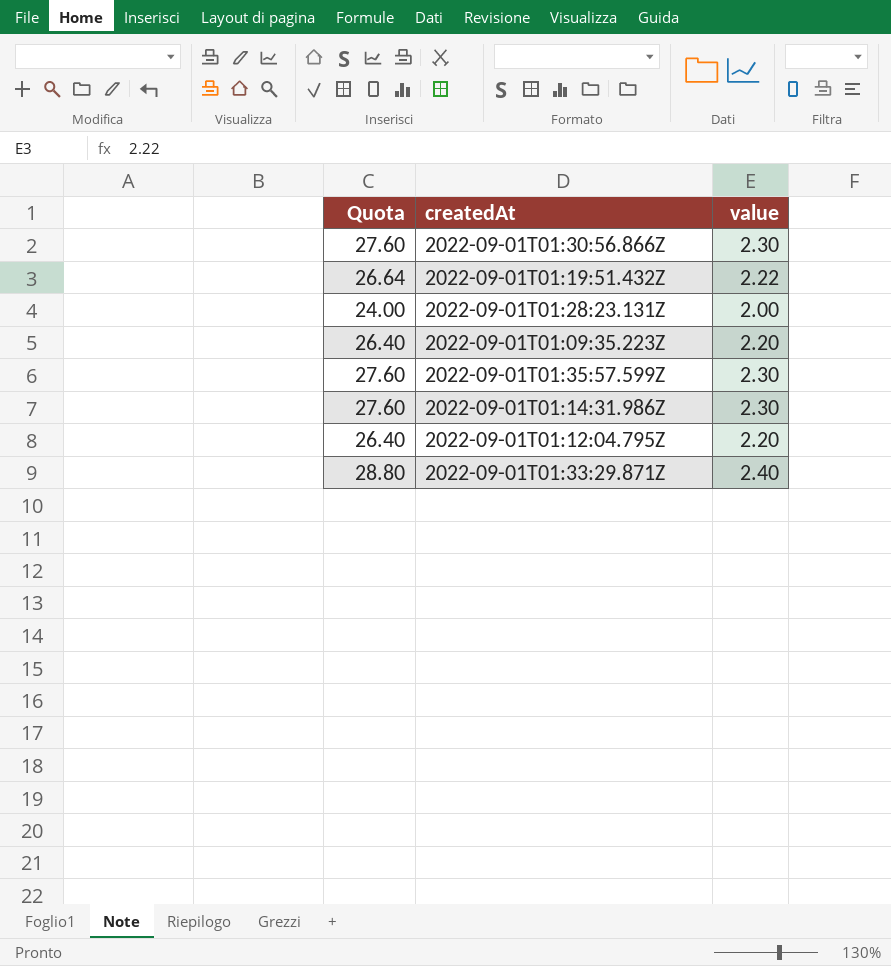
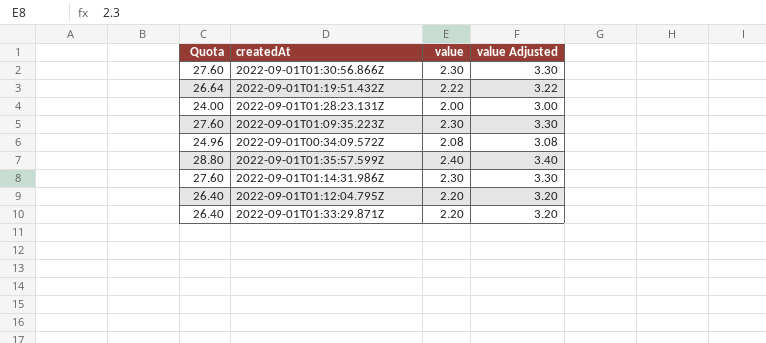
column value Adjusted | formula: none -> [value] + 1
2022-09-01T01:09:35.223Z | Quota: 26.40 -> 27.60
2022-09-01T01:09:35.223Z | value: 2.20 -> 2.30
row 2022-09-01T00:34:09.572Z: none -> 24.96 | 2.08 | 3.08
2022-09-01T01:35:57.599Z | Quota: 27.60 -> 28.80
2022-09-01T01:35:57.599Z | value: 2.30 -> 2.40
2022-09-01T01:33:29.871Z | Quota: 28.80 -> 26.40
2022-09-01T01:33:29.871Z | value: 2.40 -> 2.20

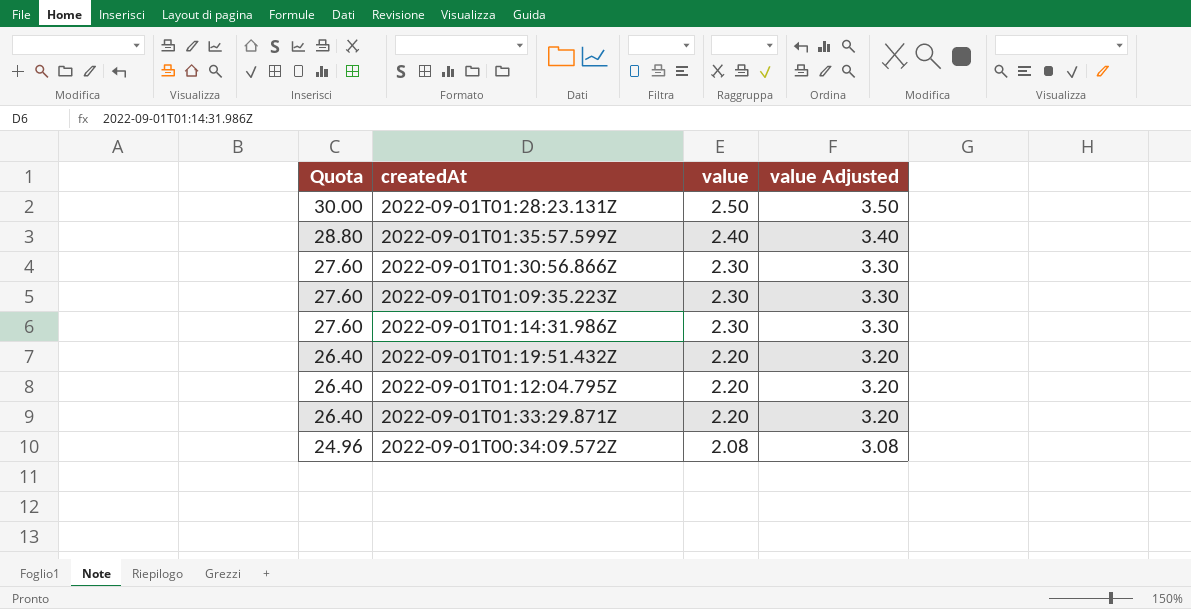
row order: none -> Quota descending
2022-09-01T01:28:23.131Z | Quota: 24.00 -> 30.00
2022-09-01T01:28:23.131Z | value: 2.00 -> 2.50
2022-09-01T01:28:23.131Z | value Adjusted: 3.00 -> 3.50
2022-09-01T01:19:51.432Z | Quota: 26.64 -> 26.40
2022-09-01T01:19:51.432Z | value: 2.22 -> 2.20
2022-09-01T01:19:51.432Z | value Adjusted: 3.22 -> 3.20

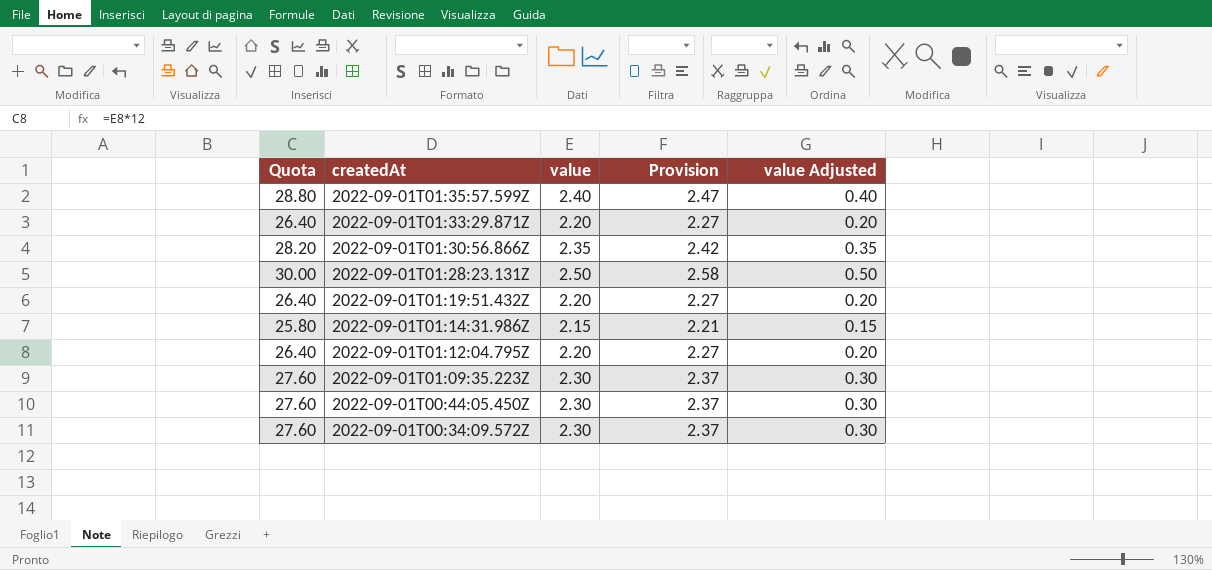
row order: Quota descending -> createdAt descending
column Provision | formula: none -> [value] * 1.03
column value Adjusted | formula: [value] + 1 -> [value] - 2
2022-09-01T01:30:56.866Z | Quota: 27.60 -> 28.20
2022-09-01T01:30:56.866Z | value: 2.30 -> 2.35
2022-09-01T01:14:31.986Z | Quota: 27.60 -> 25.80
2022-09-01T01:14:31.986Z | value: 2.30 -> 2.15
row 2022-09-01T00:44:05.450Z: none -> 27.60 | 2.30 | 2.37 | 0.30
2022-09-01T00:34:09.572Z | Quota: 24.96 -> 27.60
2022-09-01T00:34:09.572Z | value: 2.08 -> 2.30

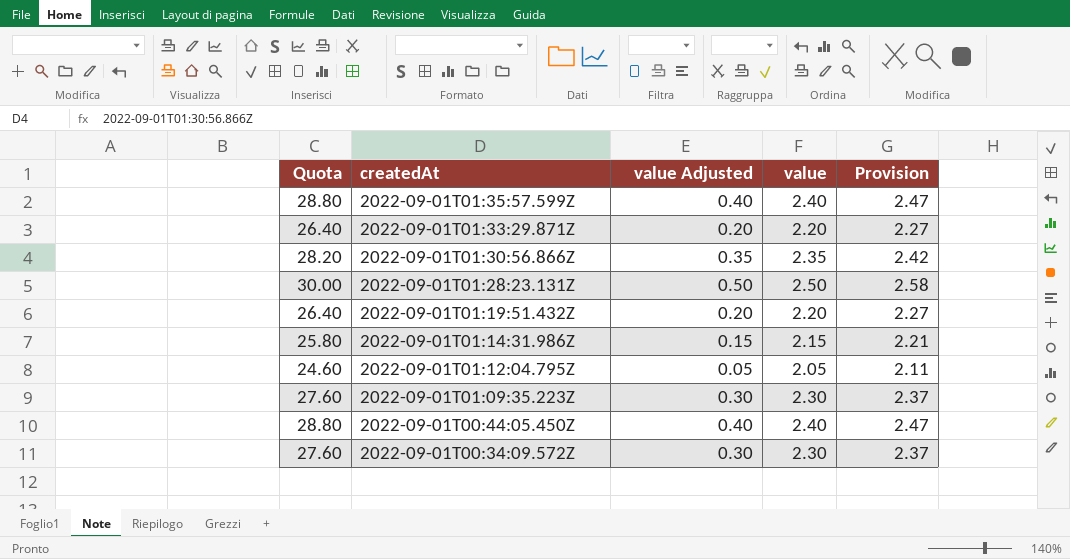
column value Adjusted | position: 5 -> 3
2022-09-01T01:12:04.795Z | Quota: 26.40 -> 24.60
2022-09-01T01:12:04.795Z | value Adjusted: 0.20 -> 0.05
2022-09-01T01:12:04.795Z | value: 2.20 -> 2.05
2022-09-01T01:12:04.795Z | Provision: 2.27 -> 2.11
2022-09-01T00:44:05.450Z | Quota: 27.60 -> 28.80
2022-09-01T00:44:05.450Z | value Adjusted: 0.30 -> 0.40
2022-09-01T00:44:05.450Z | value: 2.30 -> 2.40
2022-09-01T00:44:05.450Z | Provision: 2.37 -> 2.47

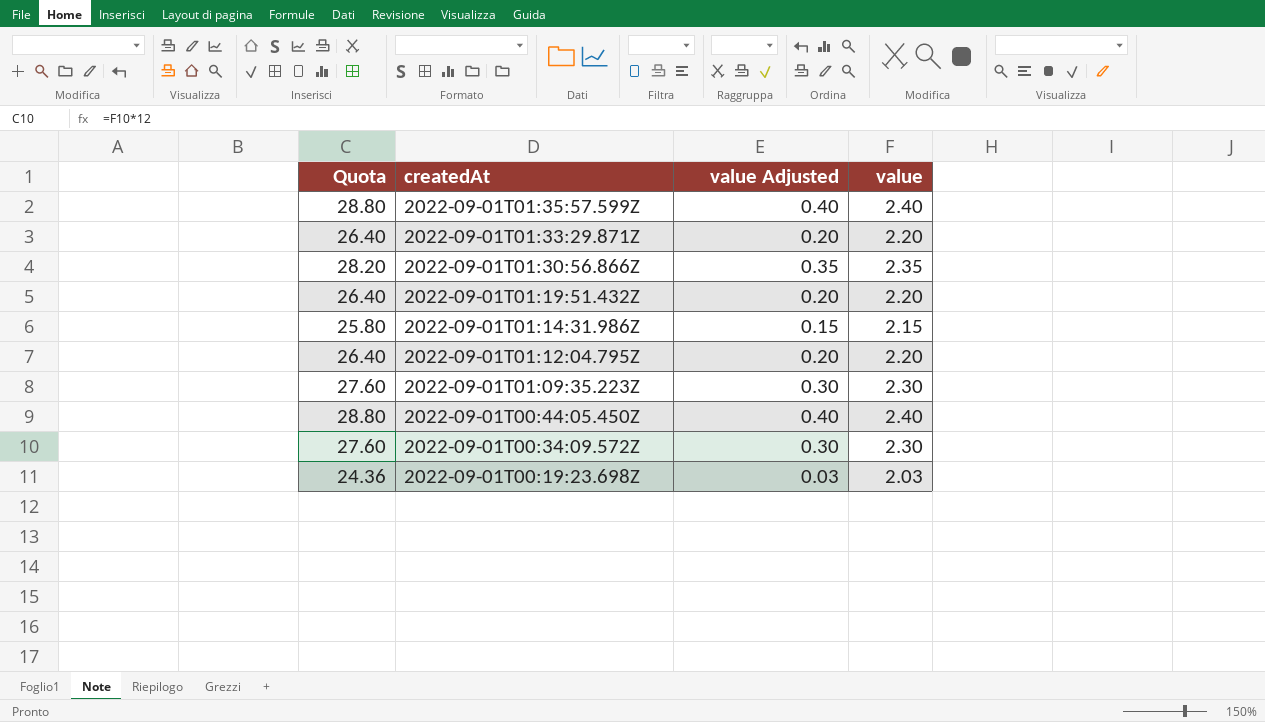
column Provision | formula: [value] * 1.03 -> none
row 2022-09-01T01:28:23.131Z: 30.00 | 0.50 | 2.50 | 2.58 -> none
2022-09-01T01:12:04.795Z | Quota: 24.60 -> 26.40
2022-09-01T01:12:04.795Z | value Adjusted: 0.05 -> 0.20
2022-09-01T01:12:04.795Z | value: 2.05 -> 2.20
row 2022-09-01T00:19:23.698Z: none -> 24.36 | 0.03 | 2.03

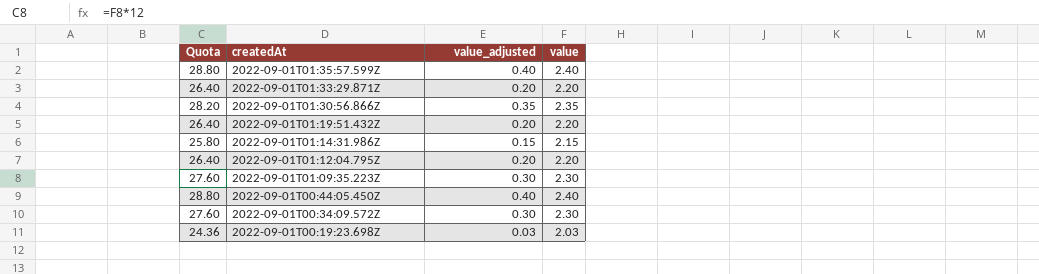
column name: value Adjusted -> value_adjusted

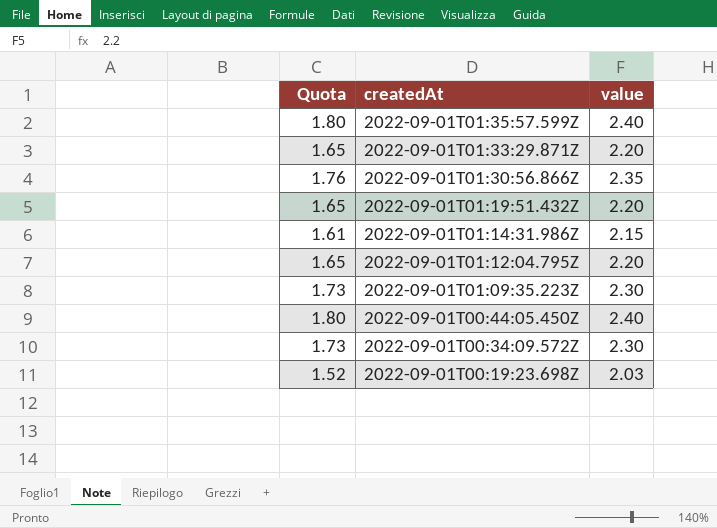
column value_adjusted | formula: [value] - 2 -> none
column Quota | formula: [value] * 12 -> [value] * 0.75

